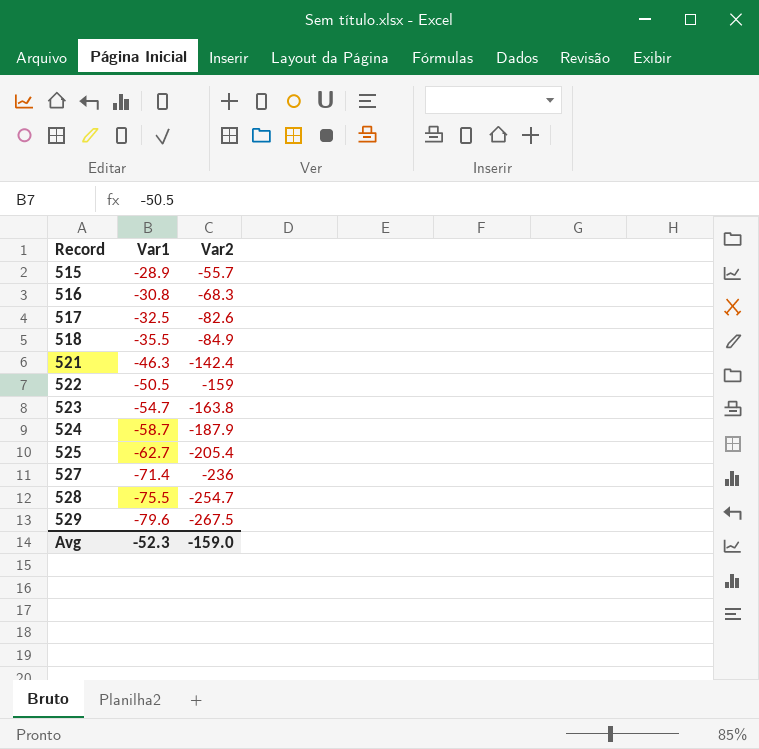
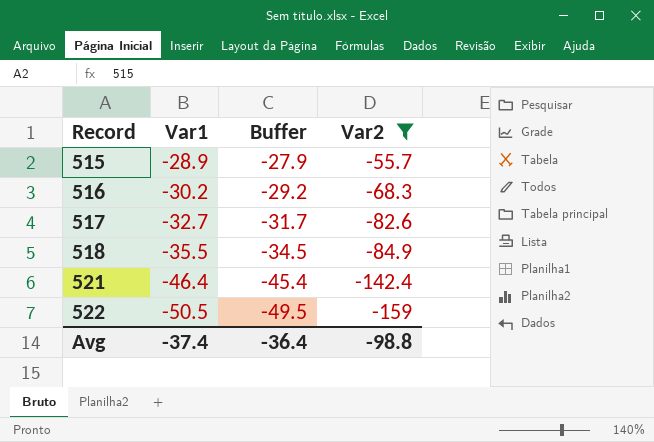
filter: none -> Var2 >= -159
column Buffer | formula: none -> [Var1] + 1
516 | Var1: -30.8 -> -30.2
517 | Var1: -32.5 -> -32.7
521 | Var1: -46.3 -> -46.4
Avg | Var1: -52.3 -> -37.4
Avg | Var2: -159.0 -> -98.8

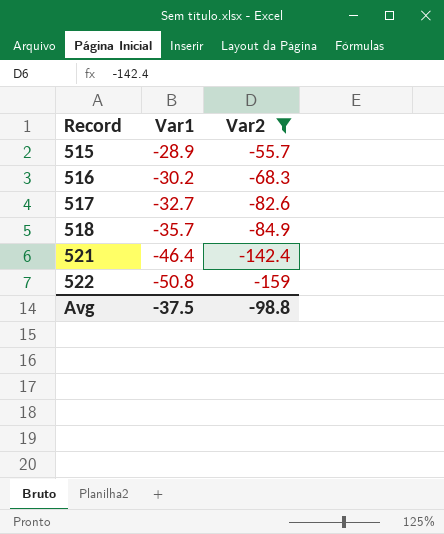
column Buffer | formula: [Var1] + 1 -> none
518 | Var1: -35.5 -> -35.7
522 | Var1: -50.5 -> -50.8
Avg | Var1: -37.4 -> -37.5

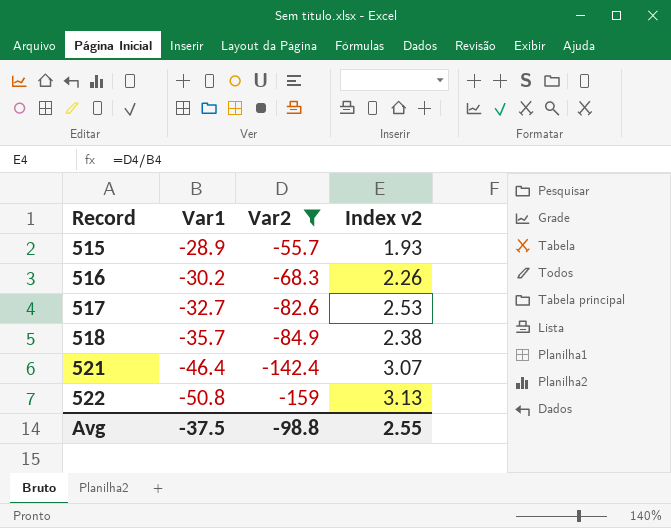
column Index v2 | formula: none -> [Var2] / [Var1]

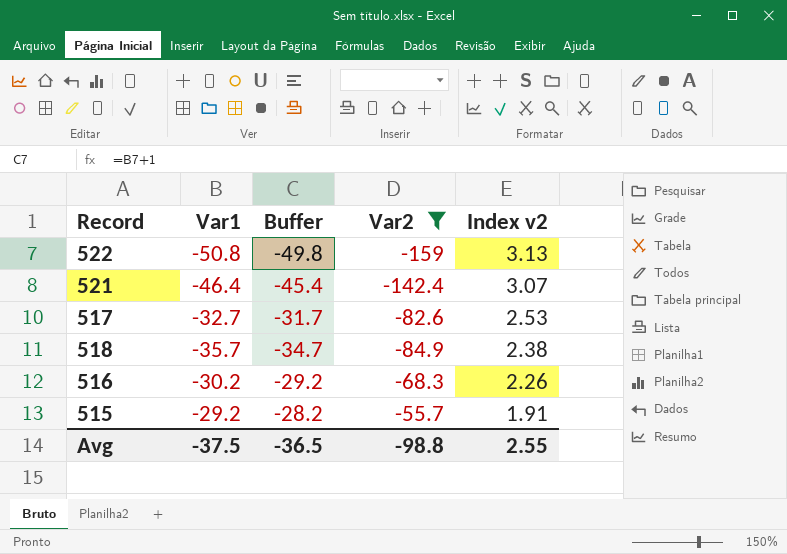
row order: Record ascending -> Index v2 descending
column Buffer | formula: none -> [Var1] + 1
515 | Var1: -28.9 -> -29.2
515 | Index v2: 1.93 -> 1.91

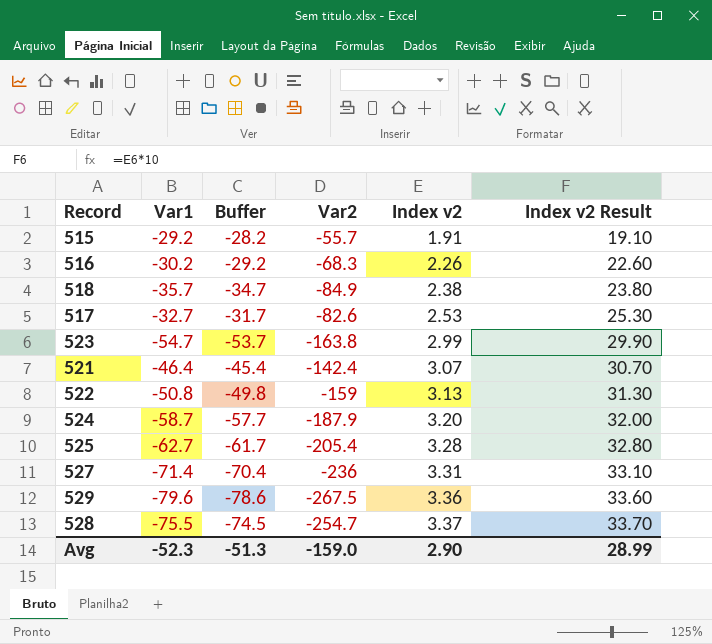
filter: Var2 >= -159 -> none
row order: Index v2 descending -> Index v2 ascending
column Index v2 Result | formula: none -> [Index v2] * 10
Avg | Var1: -37.5 -> -52.3
Avg | Buffer: -36.5 -> -51.3
Avg | Var2: -98.8 -> -159.0
Avg | Index v2: 2.55 -> 2.90

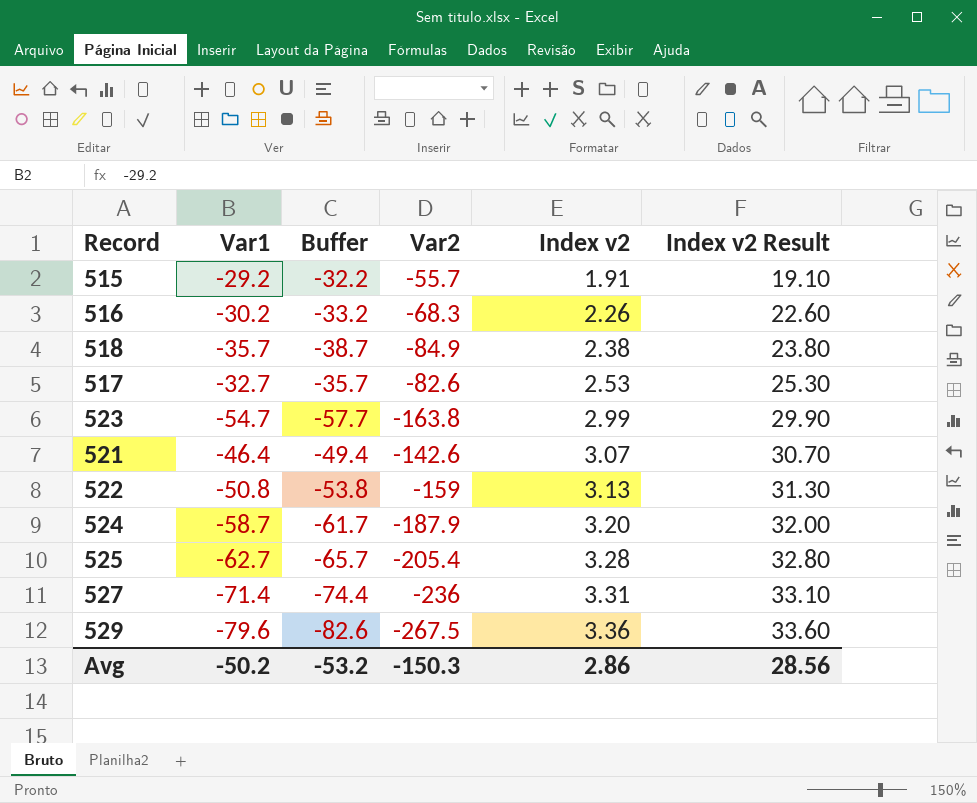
column Buffer | formula: [Var1] + 1 -> [Var1] - 3
row 528: -75.5 | -74.5 | -254.7 | 3.37 | 33.70 -> none
521 | Var2: -142.4 -> -142.6
Avg | Var1: -52.3 -> -50.2
Avg | Buffer: -51.3 -> -53.2
Avg | Var2: -159.0 -> -150.3
Avg | Index v2: 2.90 -> 2.86
Avg | Index v2 Result: 28.99 -> 28.56

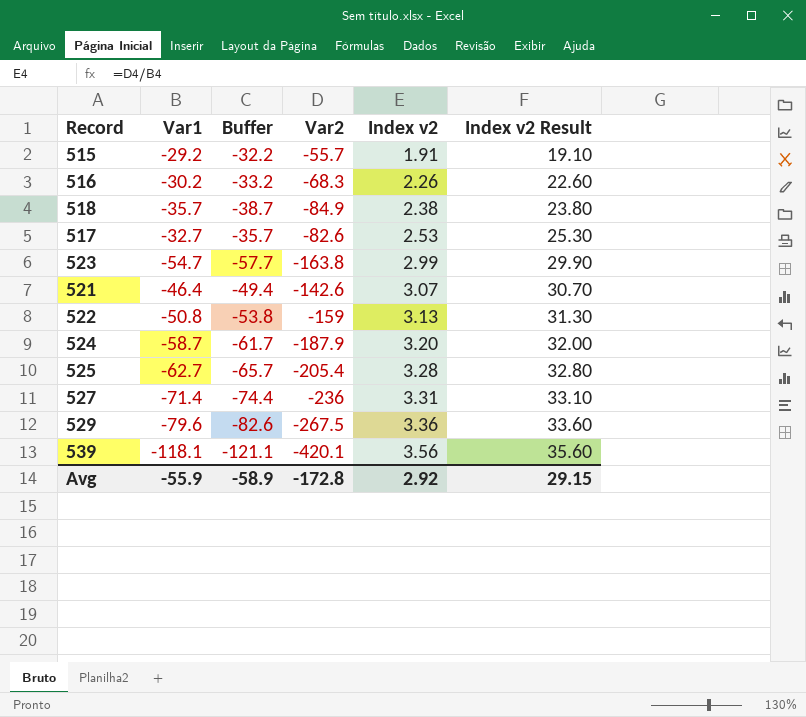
row 539: none -> -118.1 | -121.1 | -420.1 | 3.56 | 35.60
Avg | Var1: -50.2 -> -55.9
Avg | Buffer: -53.2 -> -58.9
Avg | Var2: -150.3 -> -172.8
Avg | Index v2: 2.86 -> 2.92
Avg | Index v2 Result: 28.56 -> 29.15

